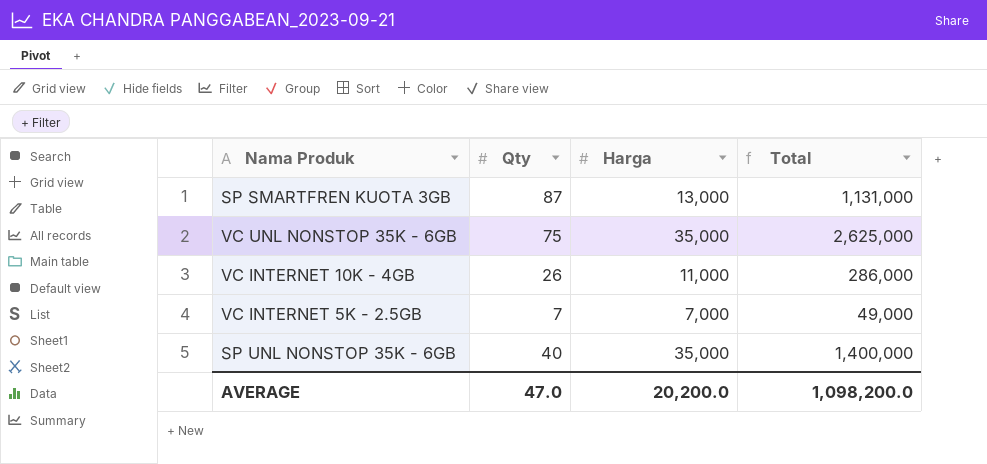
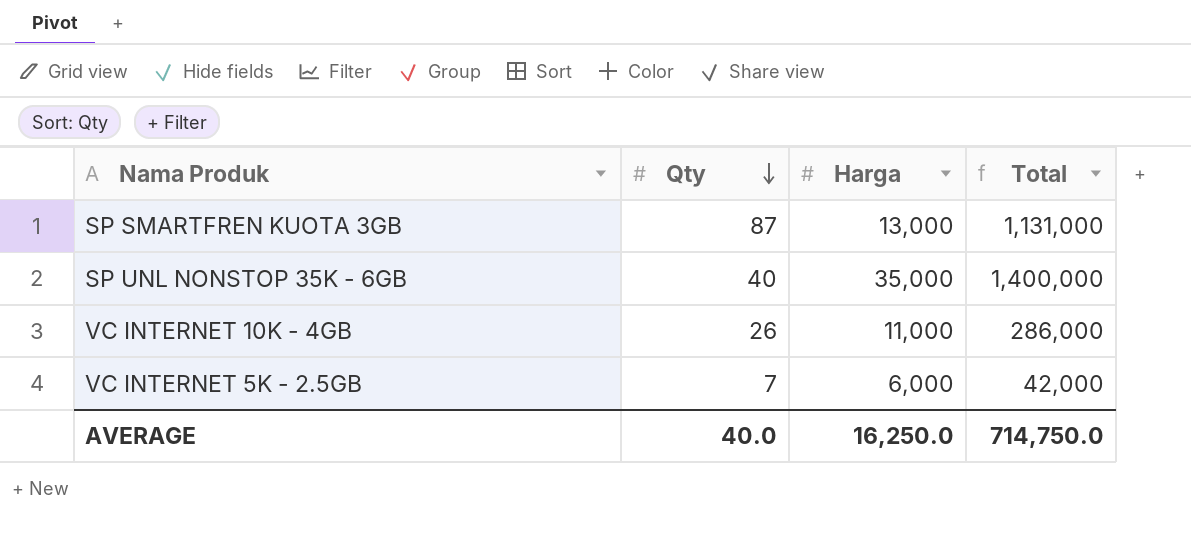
row order: none -> Qty descending
row VC UNL NONSTOP 35K - 6GB: 75 | 35,000 | 2,625,000 -> none
VC INTERNET 5K - 2.5GB | Harga: 7,000 -> 6,000
VC INTERNET 5K - 2.5GB | Total: 49,000 -> 42,000
AVERAGE | Qty: 47.0 -> 40.0
AVERAGE | Harga: 20,200.0 -> 16,250.0
AVERAGE | Total: 1,098,200.0 -> 714,750.0

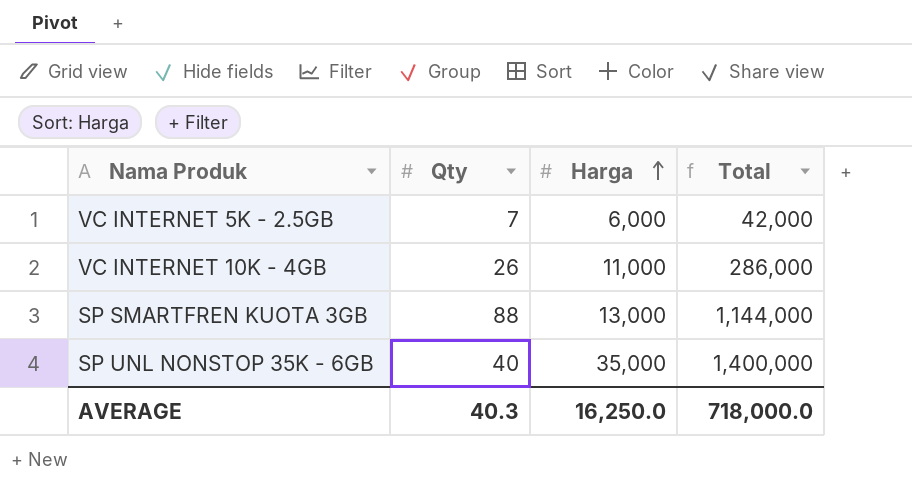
row order: Qty descending -> Harga ascending
SP SMARTFREN KUOTA 3GB | Qty: 87 -> 88
SP SMARTFREN KUOTA 3GB | Total: 1,131,000 -> 1,144,000
AVERAGE | Qty: 40.0 -> 40.3
AVERAGE | Total: 714,750.0 -> 718,000.0

